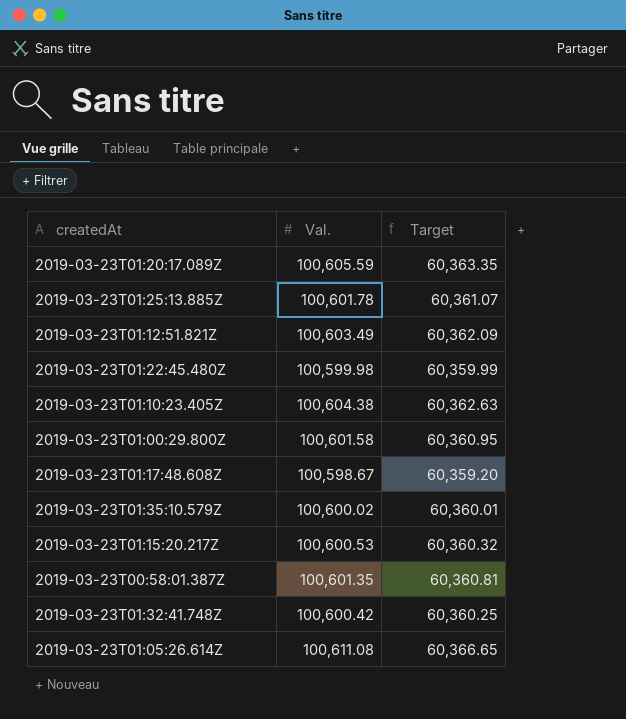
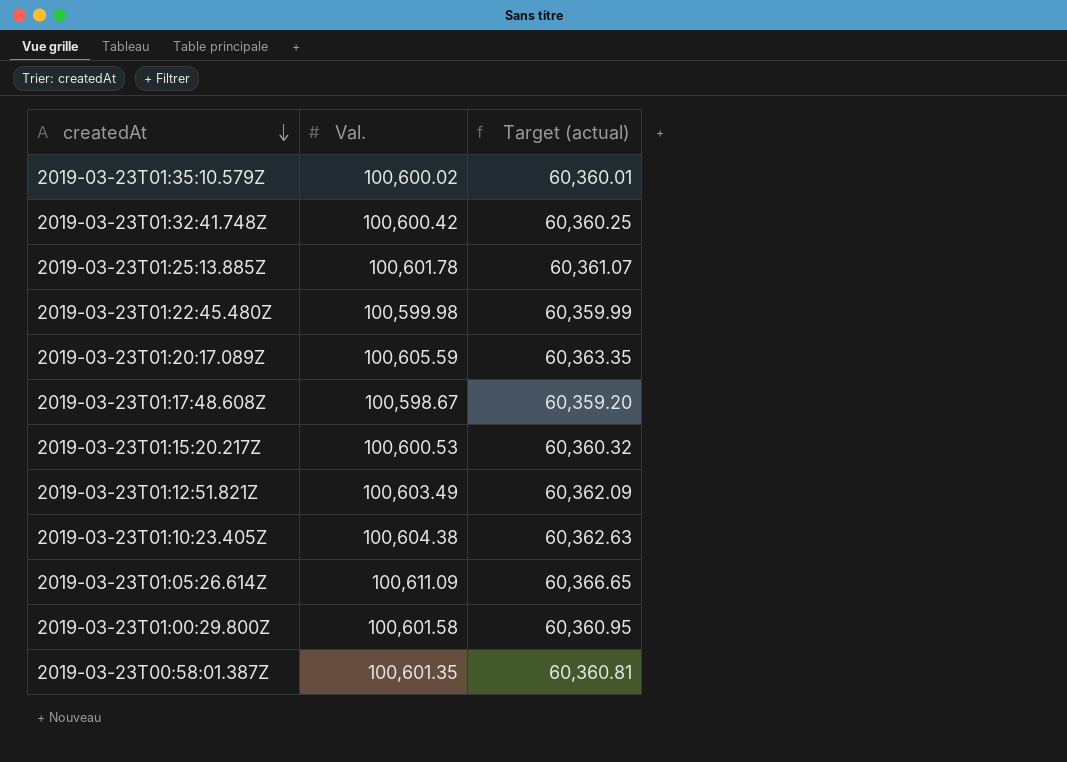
row order: none -> createdAt descending
column name: Target -> Target (actual)
2019-03-23T01:05:26.614Z | Val.: 100,611.08 -> 100,611.09

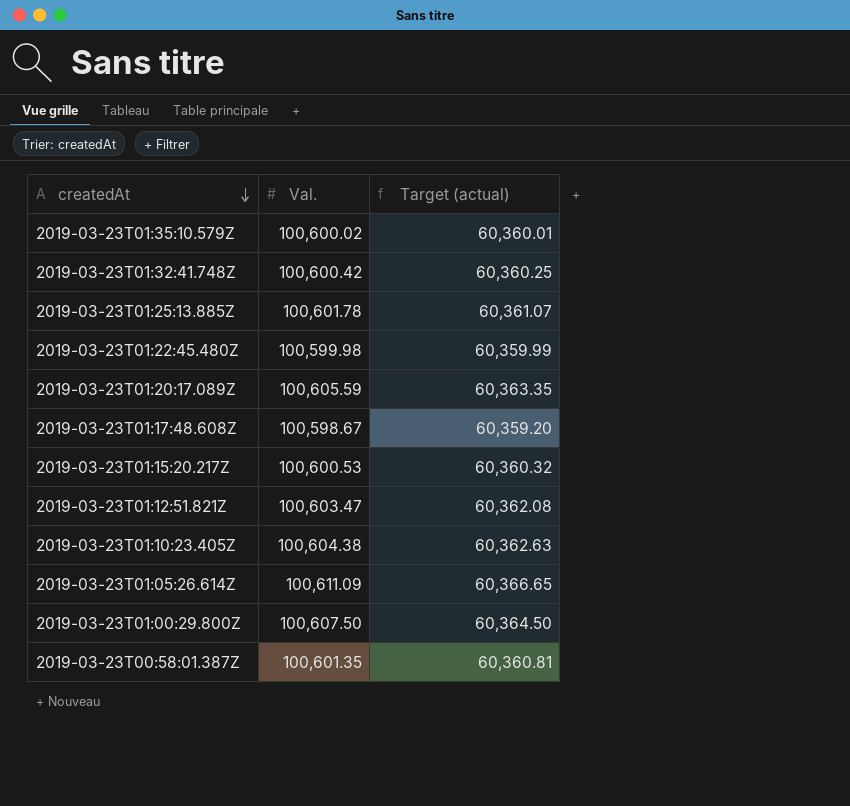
2019-03-23T01:12:51.821Z | Val.: 100,603.49 -> 100,603.47
2019-03-23T01:12:51.821Z | Target (actual): 60,362.09 -> 60,362.08
2019-03-23T01:00:29.800Z | Val.: 100,601.58 -> 100,607.50
2019-03-23T01:00:29.800Z | Target (actual): 60,360.95 -> 60,364.50

